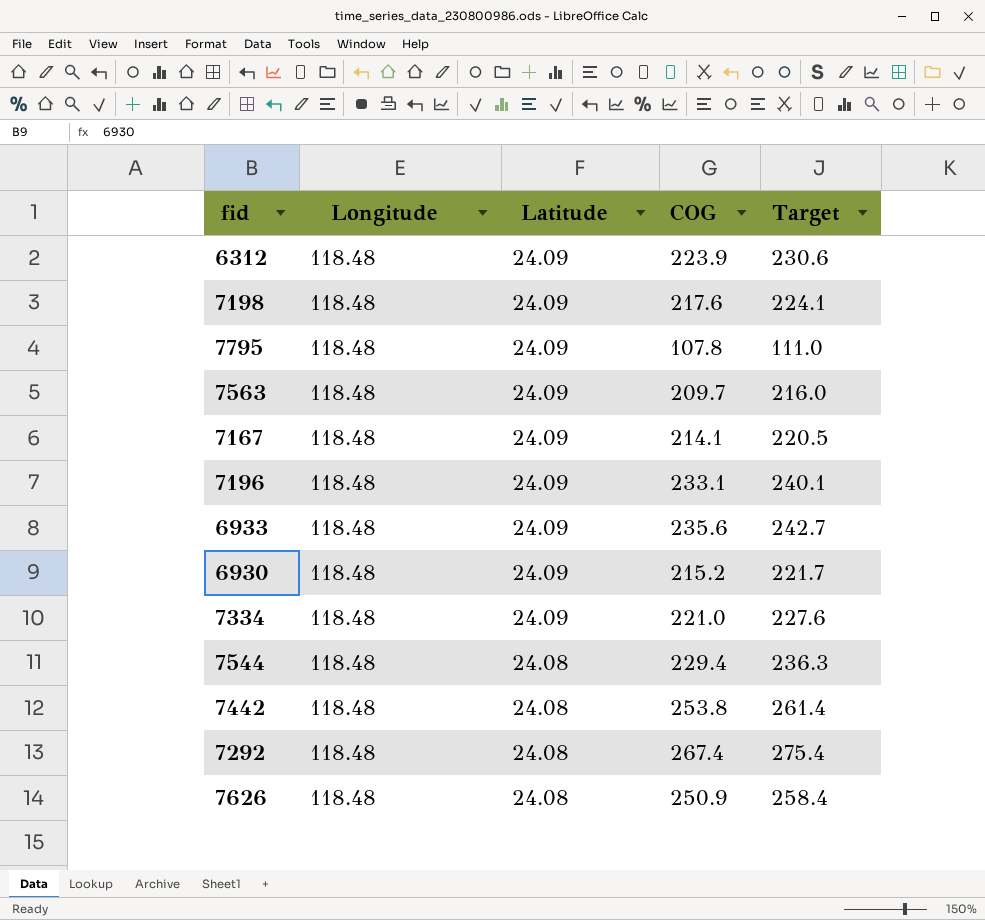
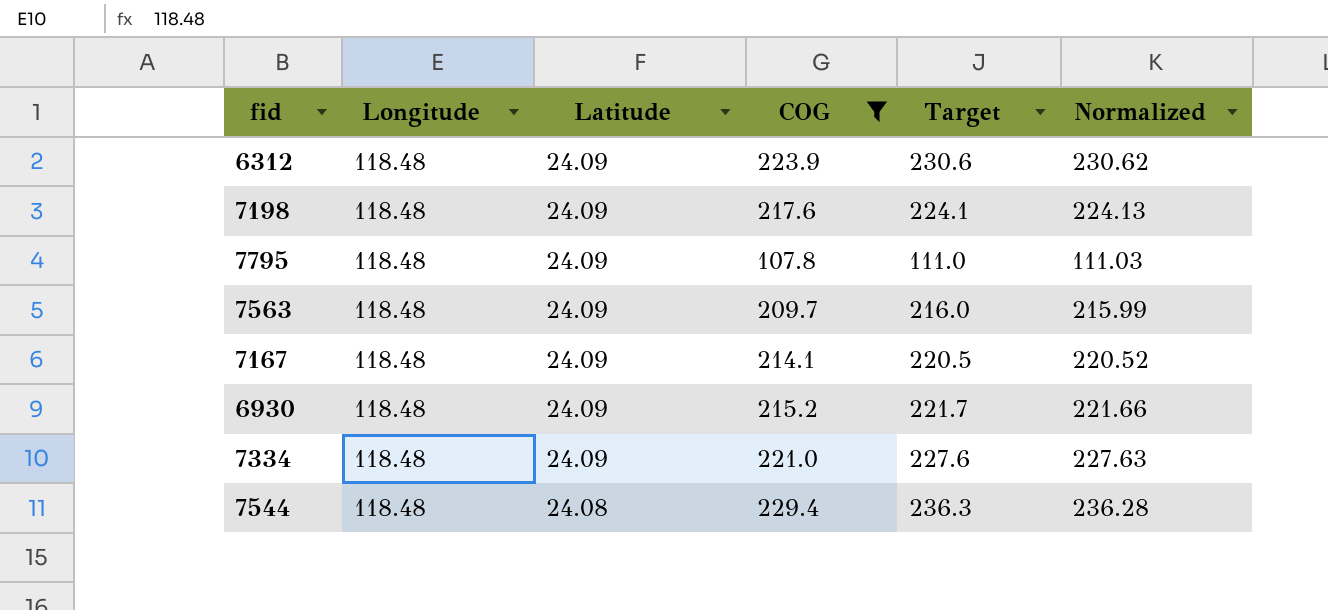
filter: none -> COG <= 229.4
column Normalized | formula: none -> [COG] * 1.03

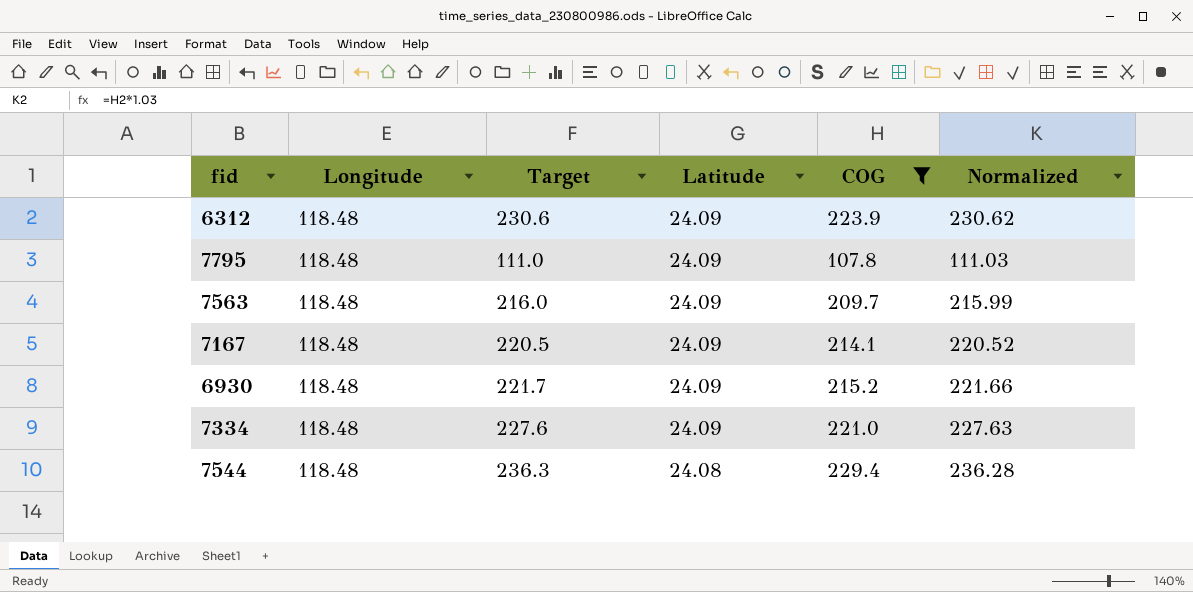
column Target | position: 5 -> 3
row 7198: 118.48 | 24.09 | 217.6 | 224.1 | 224.13 -> none

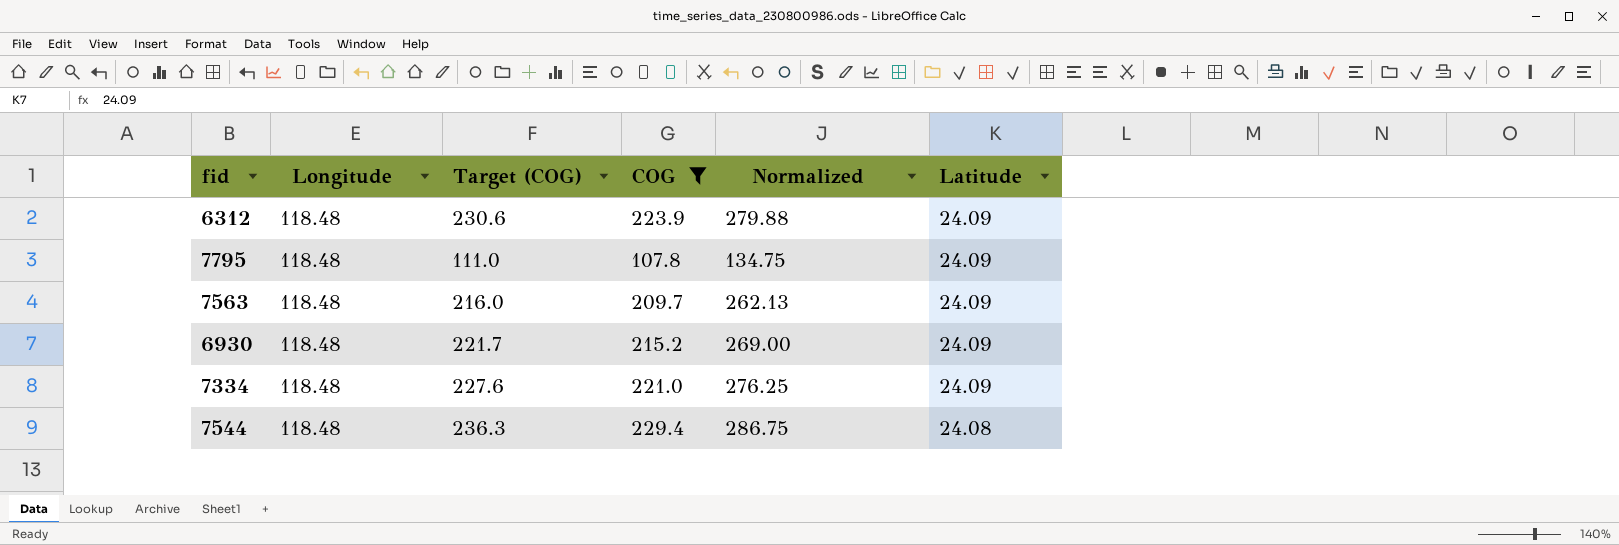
column name: Target -> Target (COG)
column Normalized | formula: [COG] * 1.03 -> [COG] * 1.25
column Latitude | position: 4 -> 6
row 7167: 118.48 | 220.5 | 24.09 | 214.1 | 220.52 -> none

